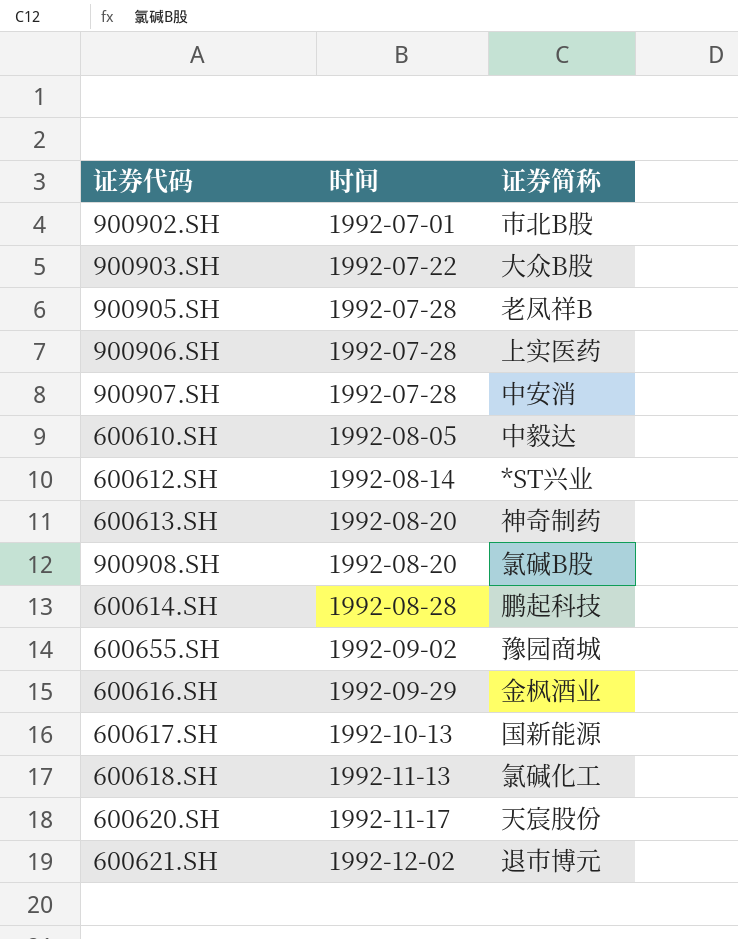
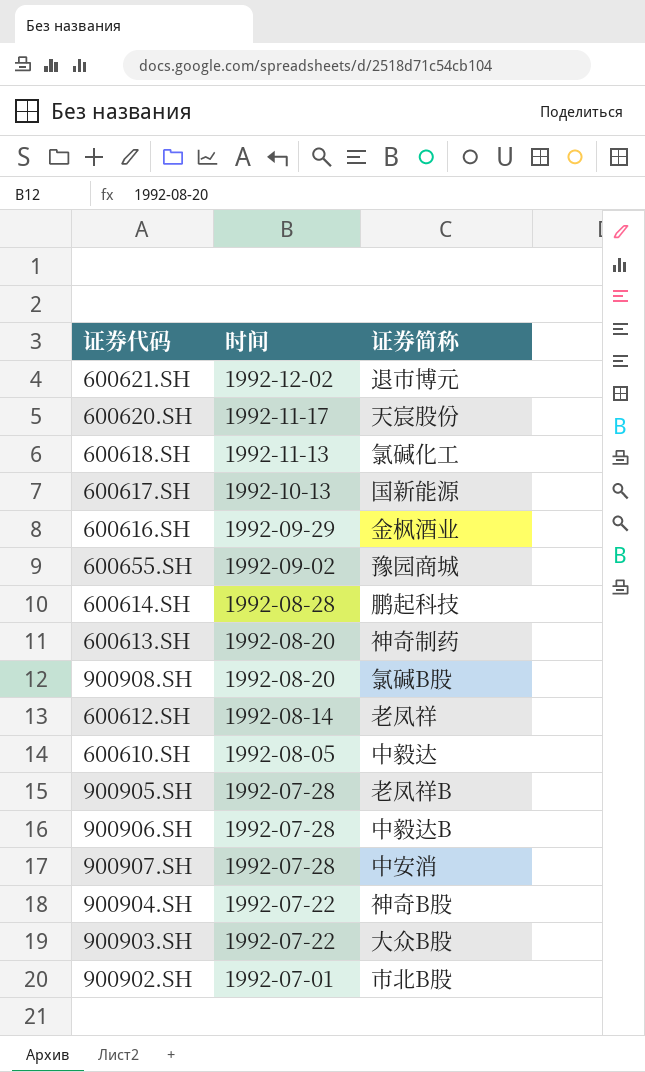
row order: 时间 ascending -> 时间 descending
600612.SH | 证券简称: *ST兴业 -> 老凤祥
900906.SH | 证券简称: 上实医药 -> 中毅达B
row 900904.SH: none -> 1992-07-22 | 神奇B股

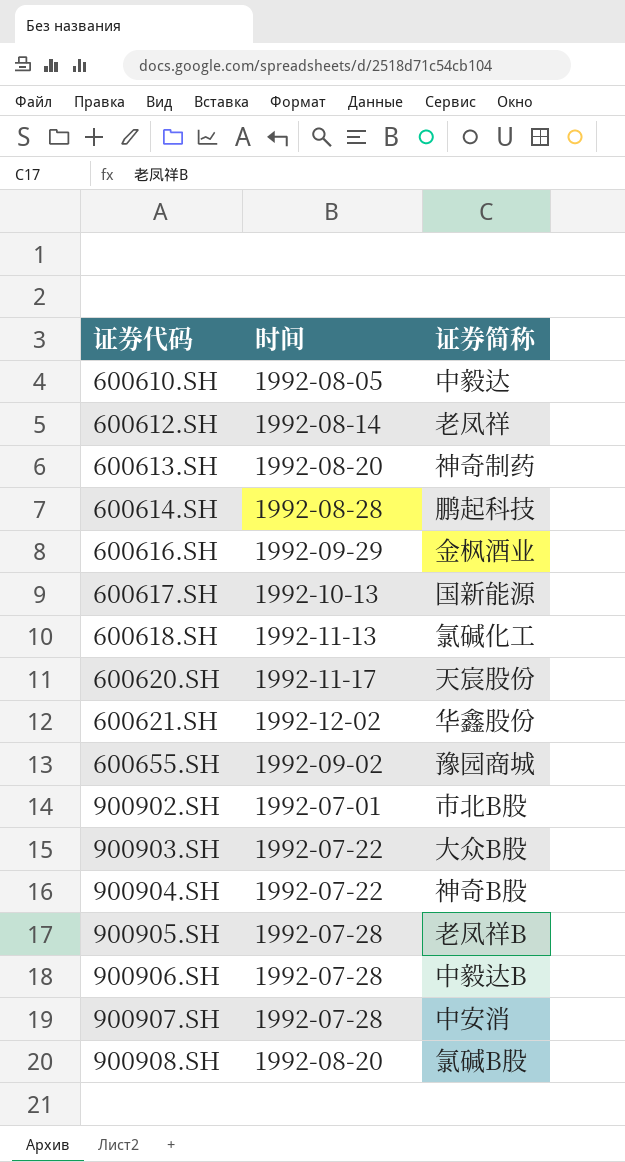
row order: 时间 descending -> 证券代码 ascending
600621.SH | 证券简称: 退市博元 -> 华鑫股份

